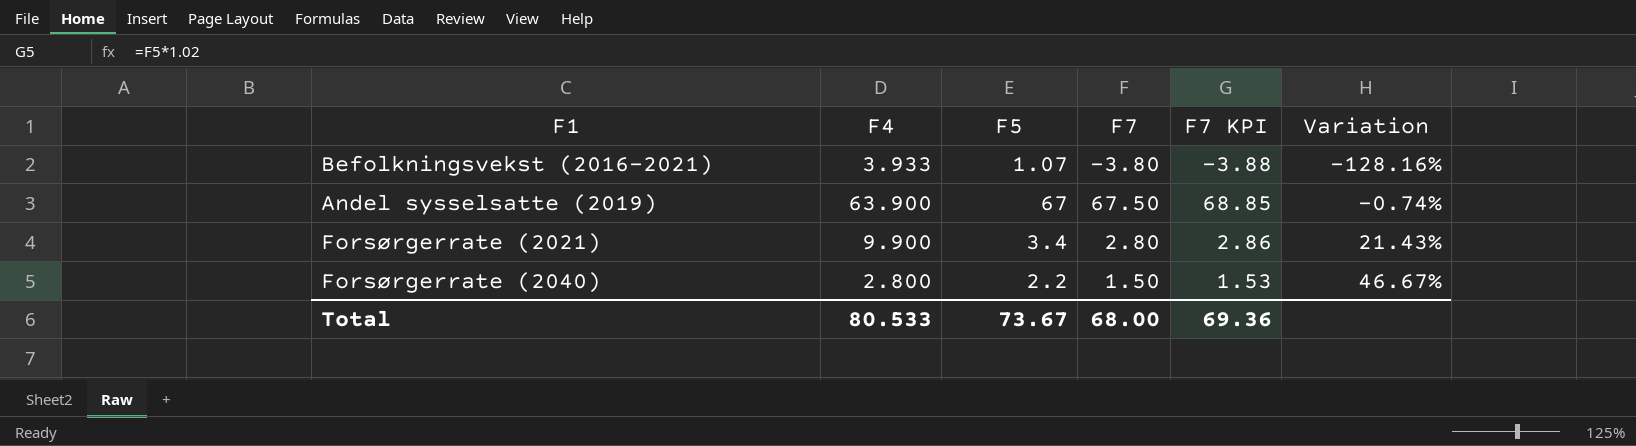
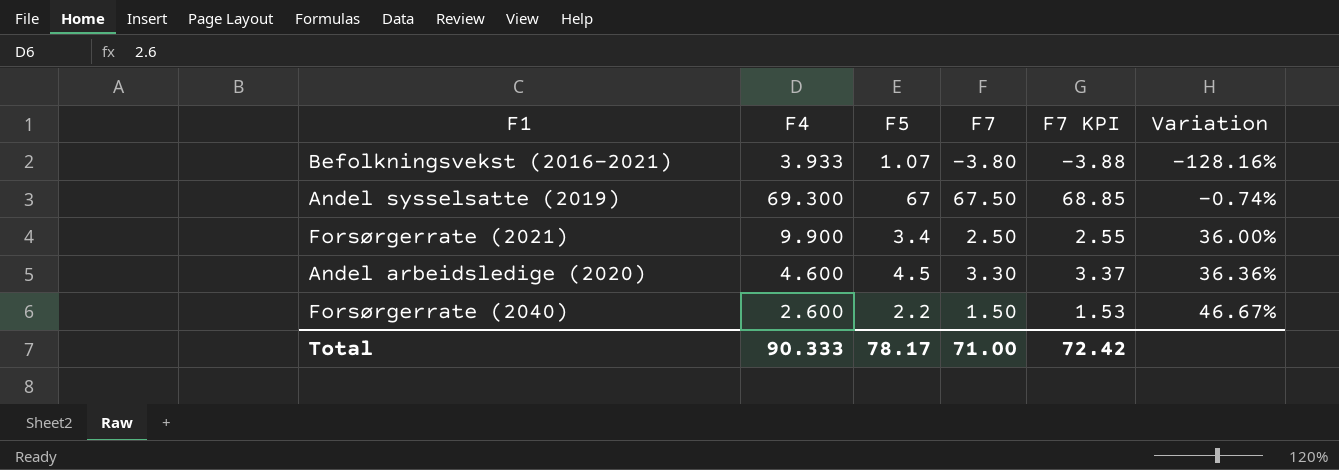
Andel sysselsatte (2019) | F4: 63.900 -> 69.300
Forsørgerrate (2021) | F7: 2.80 -> 2.50
Forsørgerrate (2021) | F7 KPI: 2.86 -> 2.55
Forsørgerrate (2021) | Variation: 21.43% -> 36.00%
row Andel arbeidsledige (2020): none -> 4.600 | 4.5 | 3.30 | 3.37 | 36.36%
Forsørgerrate (2040) | F4: 2.800 -> 2.600
Total | F4: 80.533 -> 90.333
Total | F5: 73.67 -> 78.17
Total | F7: 68.00 -> 71.00
Total | F7 KPI: 69.36 -> 72.42

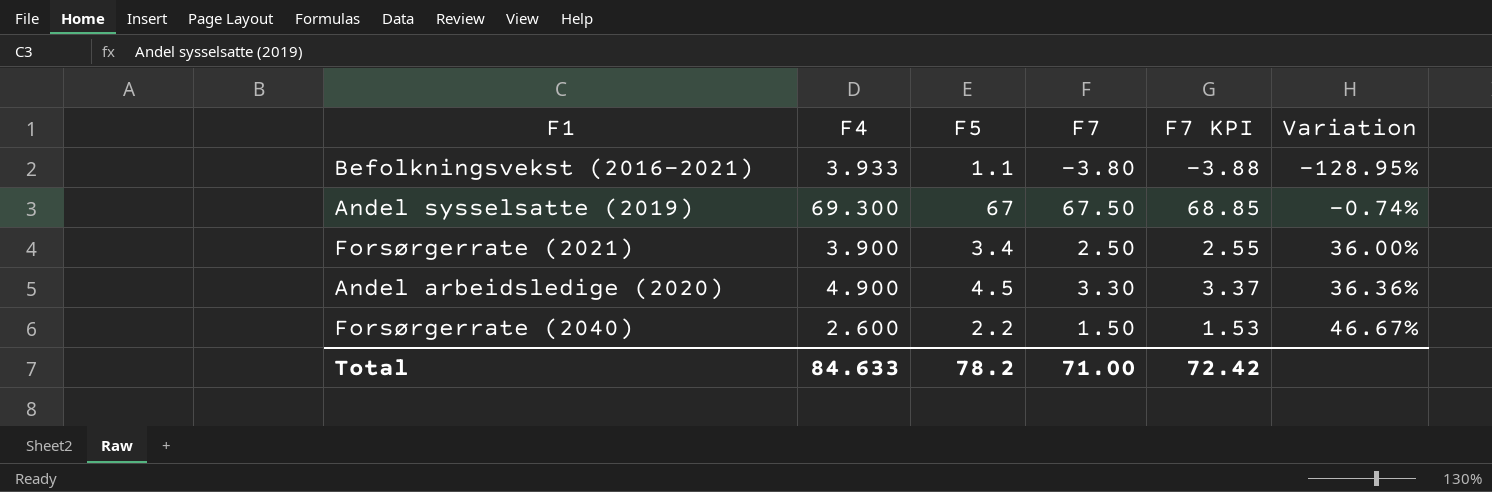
Befolkningsvekst (2016-2021) | F5: 1.07 -> 1.1
Befolkningsvekst (2016-2021) | Variation: -128.16% -> -128.95%
Forsørgerrate (2021) | F4: 9.900 -> 3.900
Andel arbeidsledige (2020) | F4: 4.600 -> 4.900
Total | F4: 90.333 -> 84.633
Total | F5: 78.17 -> 78.2

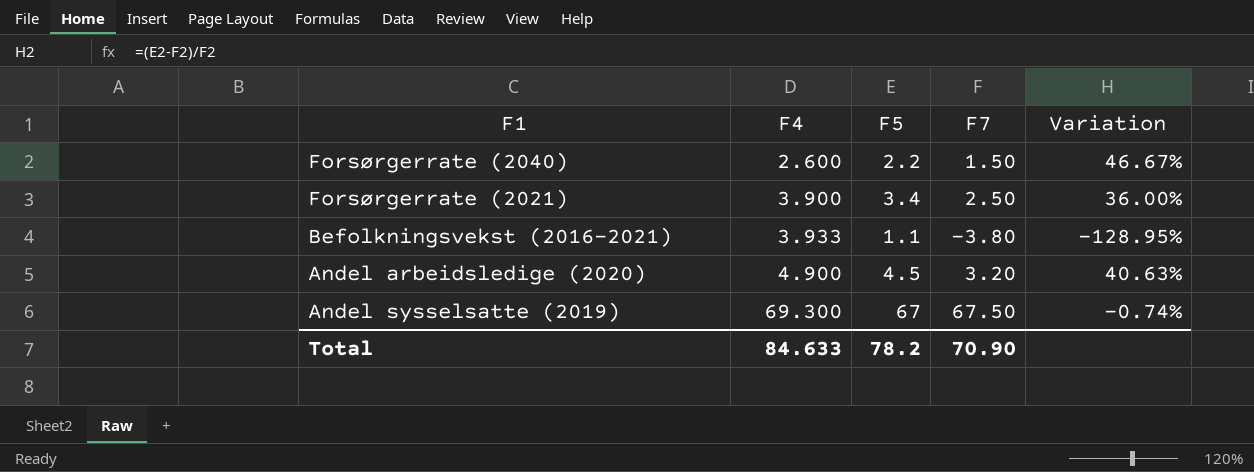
row order: Variation ascending -> F4 ascending
column F7 KPI | formula: [F7] * 1.02 -> none
Andel arbeidsledige (2020) | F7: 3.30 -> 3.20
Andel arbeidsledige (2020) | Variation: 36.36% -> 40.63%
Total | F7: 71.00 -> 70.90

